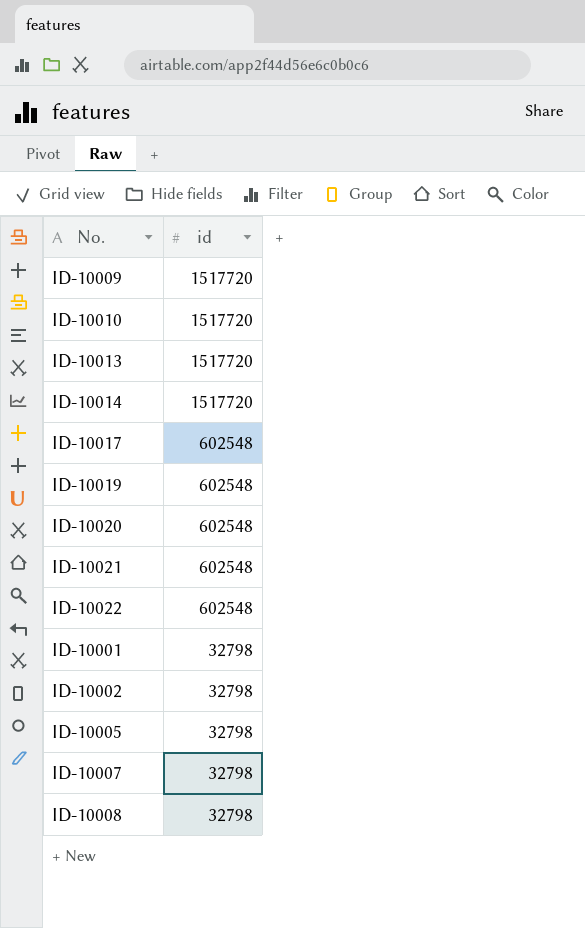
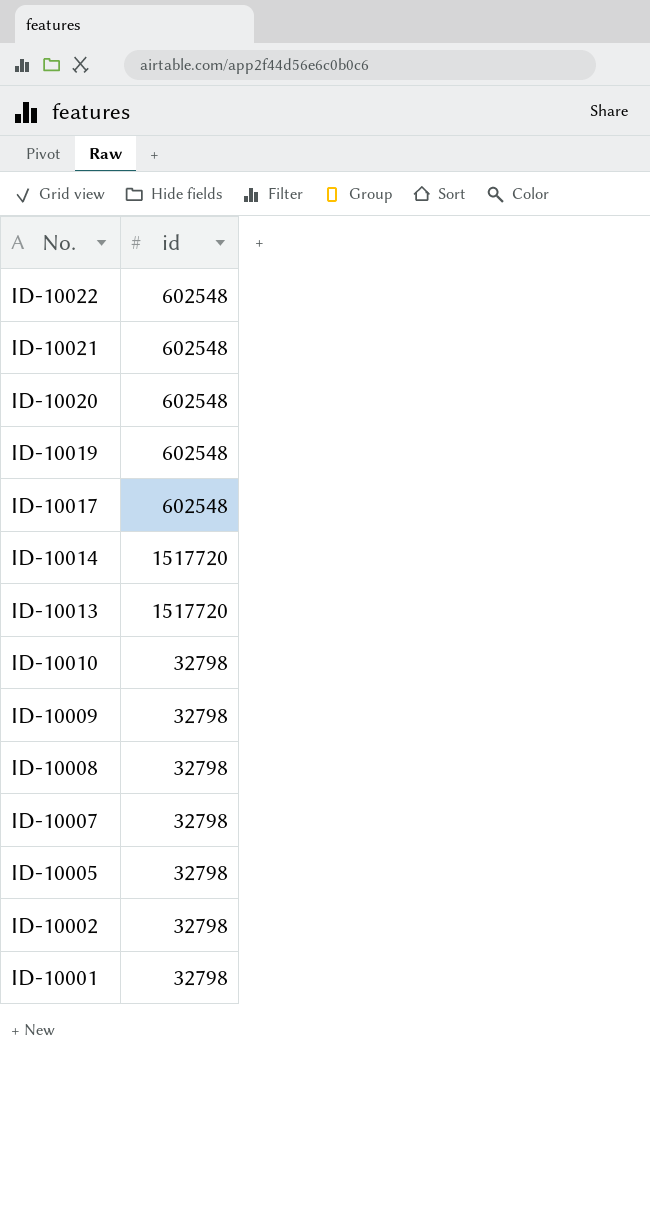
row order: id descending -> No. descending
ID-10010 | id: 1517720 -> 32798
ID-10009 | id: 1517720 -> 32798

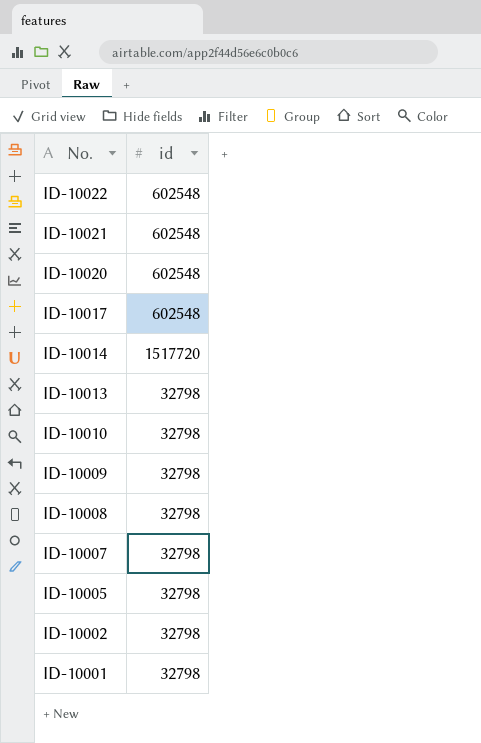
row ID-10019: 602548 -> none
ID-10013 | id: 1517720 -> 32798

